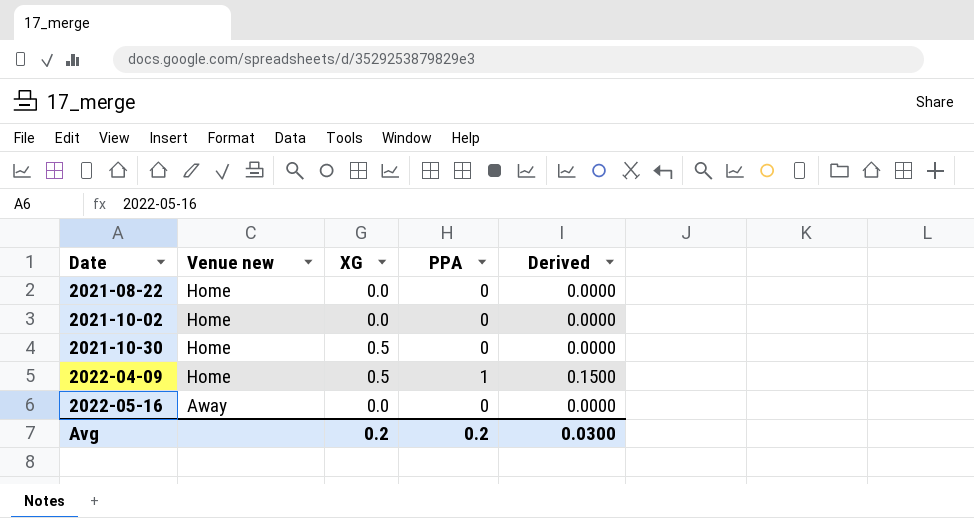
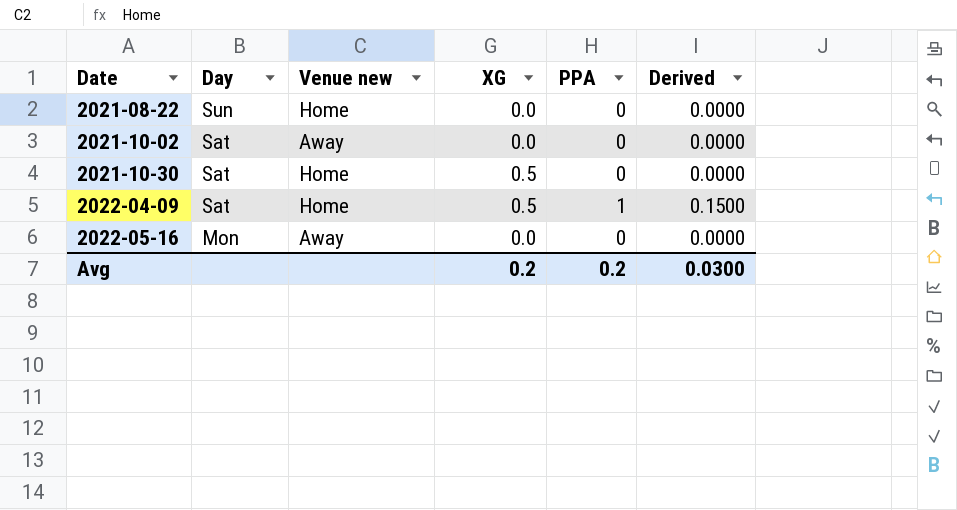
column Day | position: none -> 2
2021-10-02 | Venue new: Home -> Away

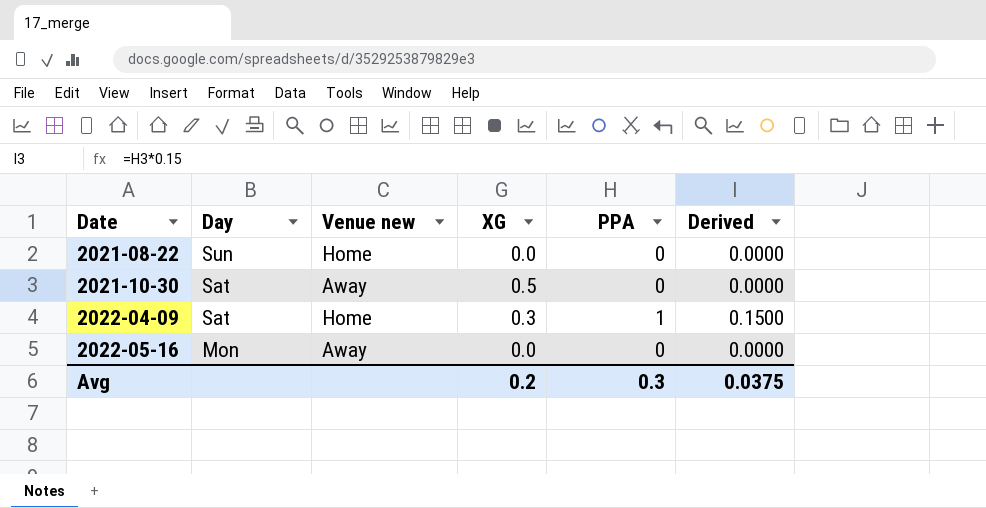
row 2021-10-02: Sat | Away | 0.0 | 0 | 0.0000 -> none
2021-10-30 | Venue new: Home -> Away
2022-04-09 | XG: 0.5 -> 0.3
Avg | PPA: 0.2 -> 0.3
Avg | Derived: 0.0300 -> 0.0375

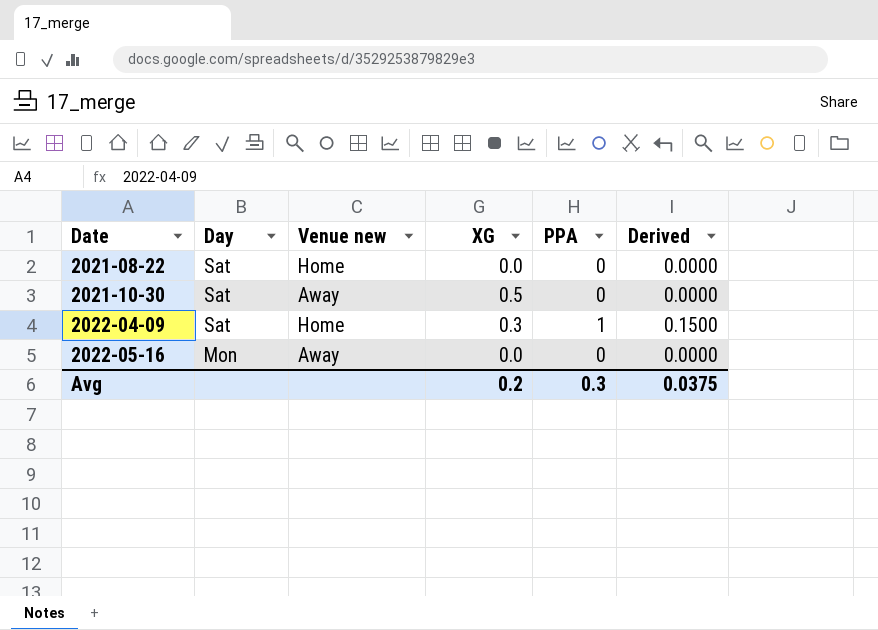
2021-08-22 | Day: Sun -> Sat

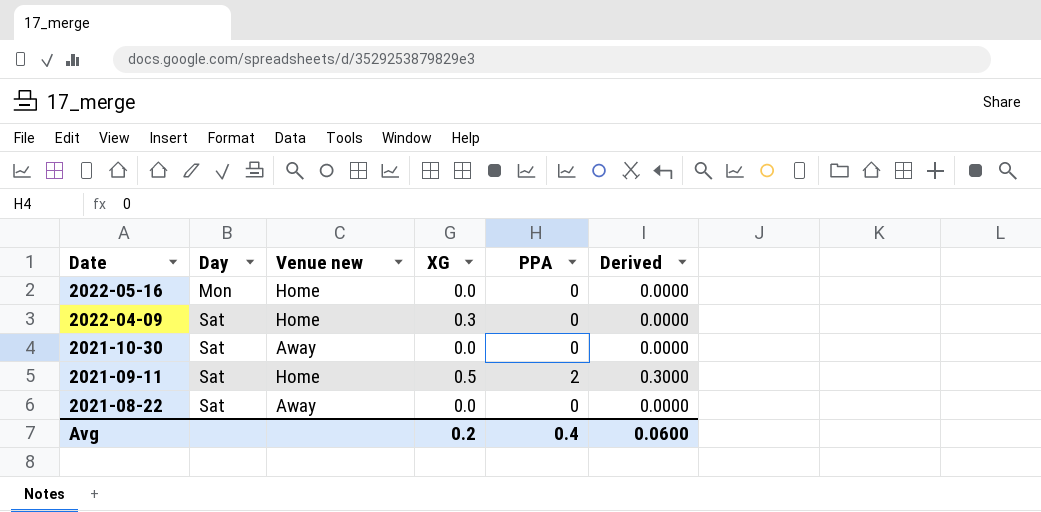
row order: Date ascending -> Date descending
2022-05-16 | Venue new: Away -> Home
2022-04-09 | PPA: 1 -> 0
2022-04-09 | Derived: 0.1500 -> 0.0000
2021-10-30 | XG: 0.5 -> 0.0
row 2021-09-11: none -> Sat | Home | 0.5 | 2 | 0.3000
2021-08-22 | Venue new: Home -> Away
Avg | PPA: 0.3 -> 0.4
Avg | Derived: 0.0375 -> 0.0600

